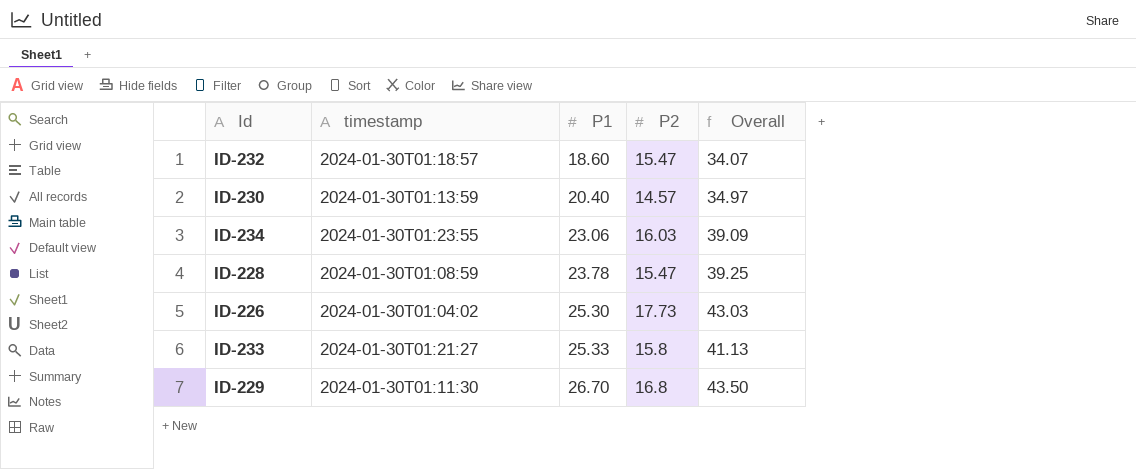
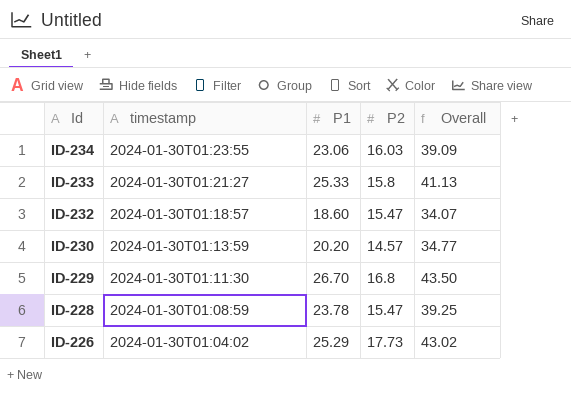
row order: P1 ascending -> Id descending
ID-230 | P1: 20.40 -> 20.20
ID-230 | Overall: 34.97 -> 34.77
ID-226 | P1: 25.30 -> 25.29
ID-226 | Overall: 43.03 -> 43.02

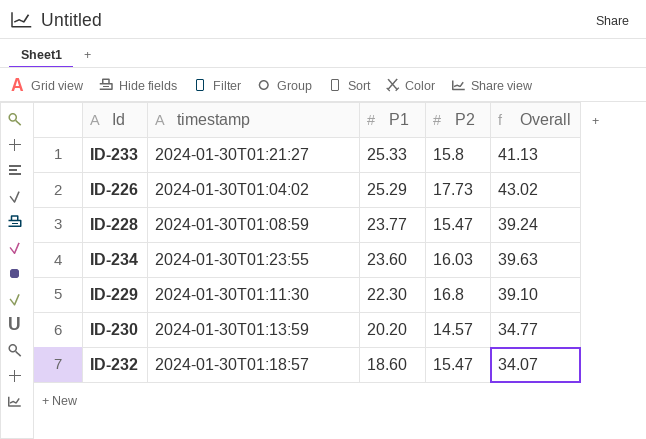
row order: Id descending -> P1 descending
ID-228 | P1: 23.78 -> 23.77
ID-228 | Overall: 39.25 -> 39.24
ID-234 | P1: 23.06 -> 23.60
ID-234 | Overall: 39.09 -> 39.63
ID-229 | P1: 26.70 -> 22.30
ID-229 | Overall: 43.50 -> 39.10

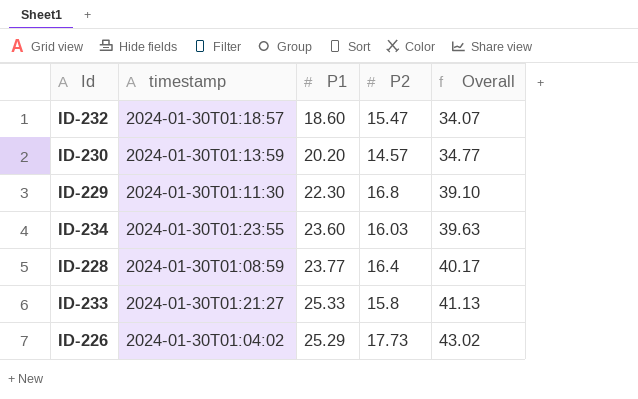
row order: P1 descending -> Overall ascending
ID-228 | P2: 15.47 -> 16.4
ID-228 | Overall: 39.24 -> 40.17

